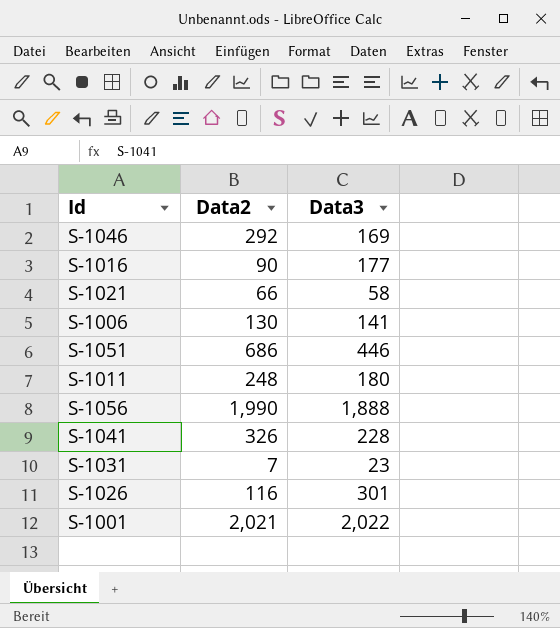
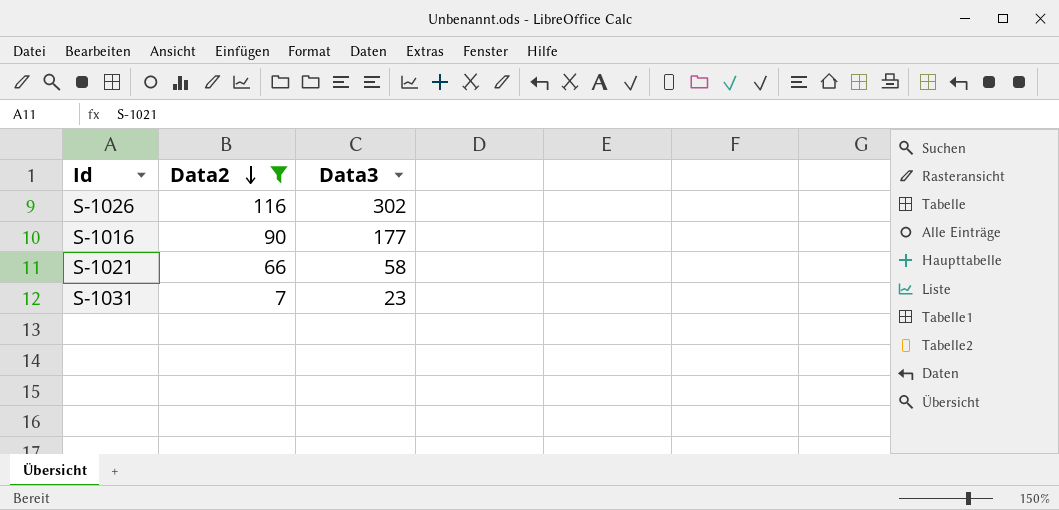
filter: none -> Data2 <= 116
row order: none -> Data2 descending
S-1026 | Data3: 301 -> 302

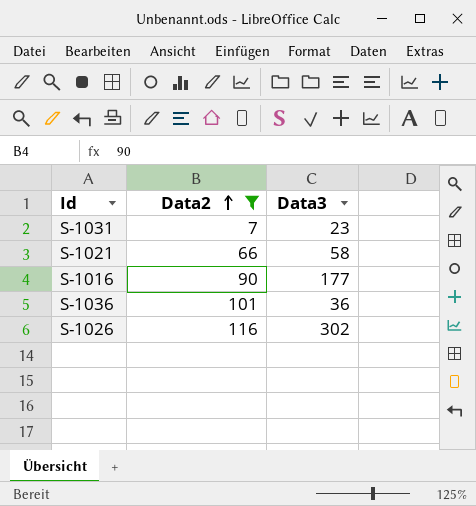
row order: Data2 descending -> Data2 ascending
row S-1036: none -> 101 | 36

